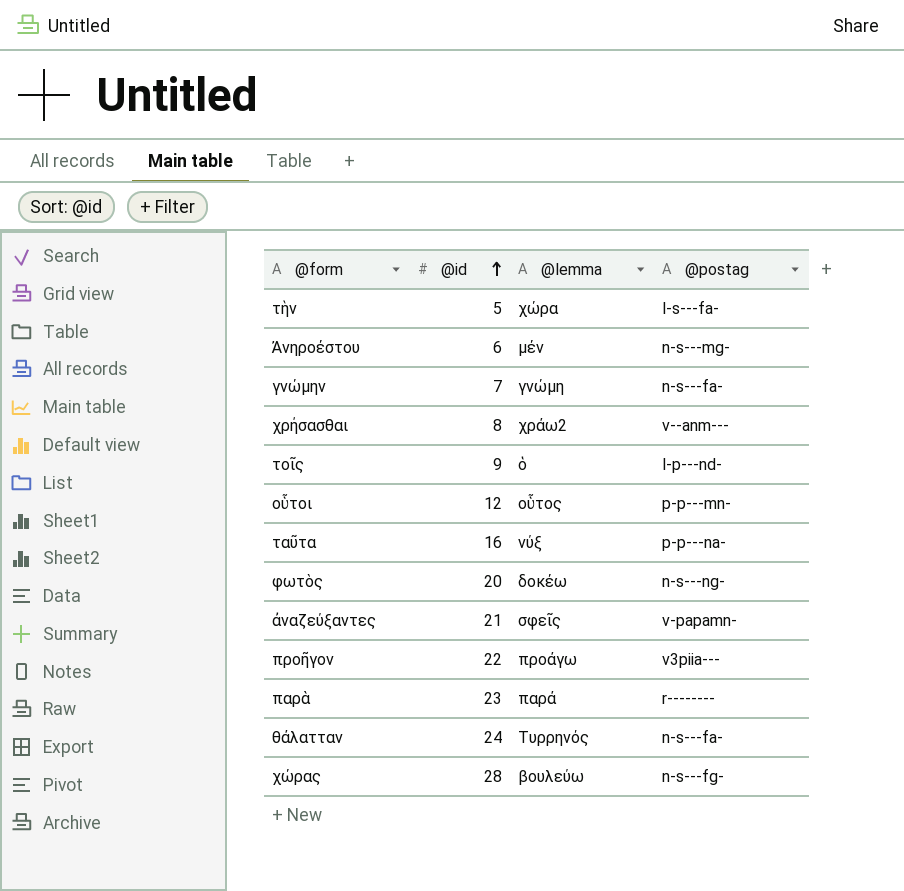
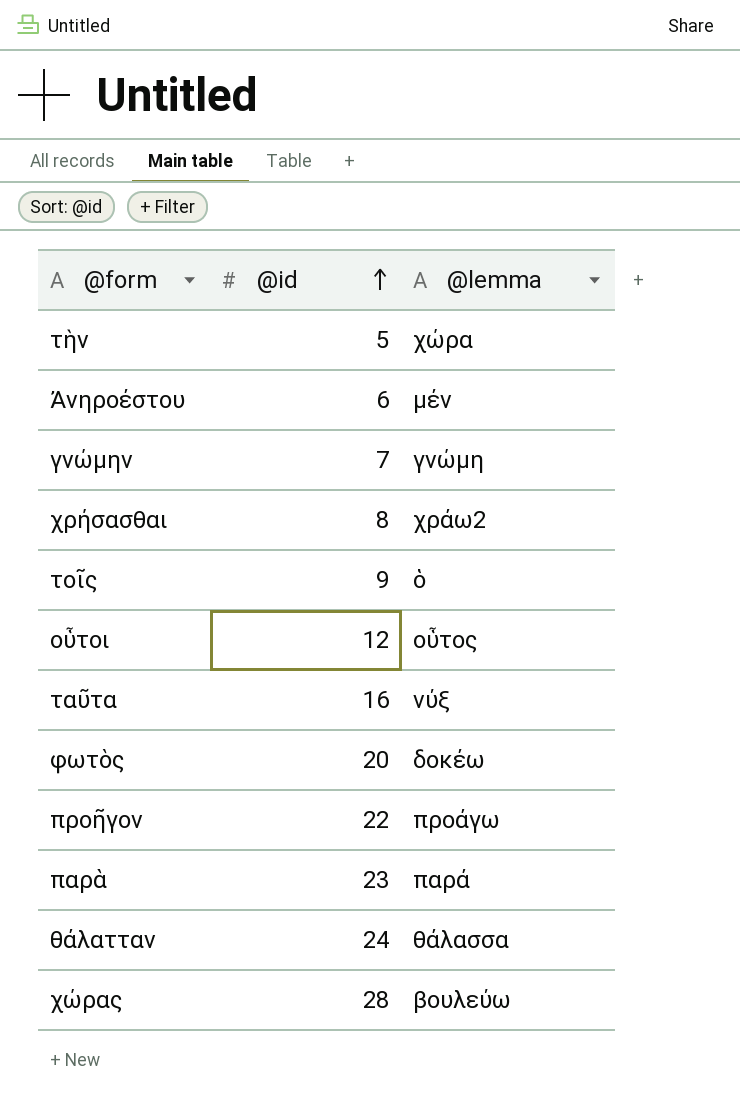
column @postag | position: 4 -> none
row ἀναζεύξαντες: 21 | σφεῖς | v-papamn- -> none
θάλατταν | @lemma: Τυρρηνός -> θάλασσα

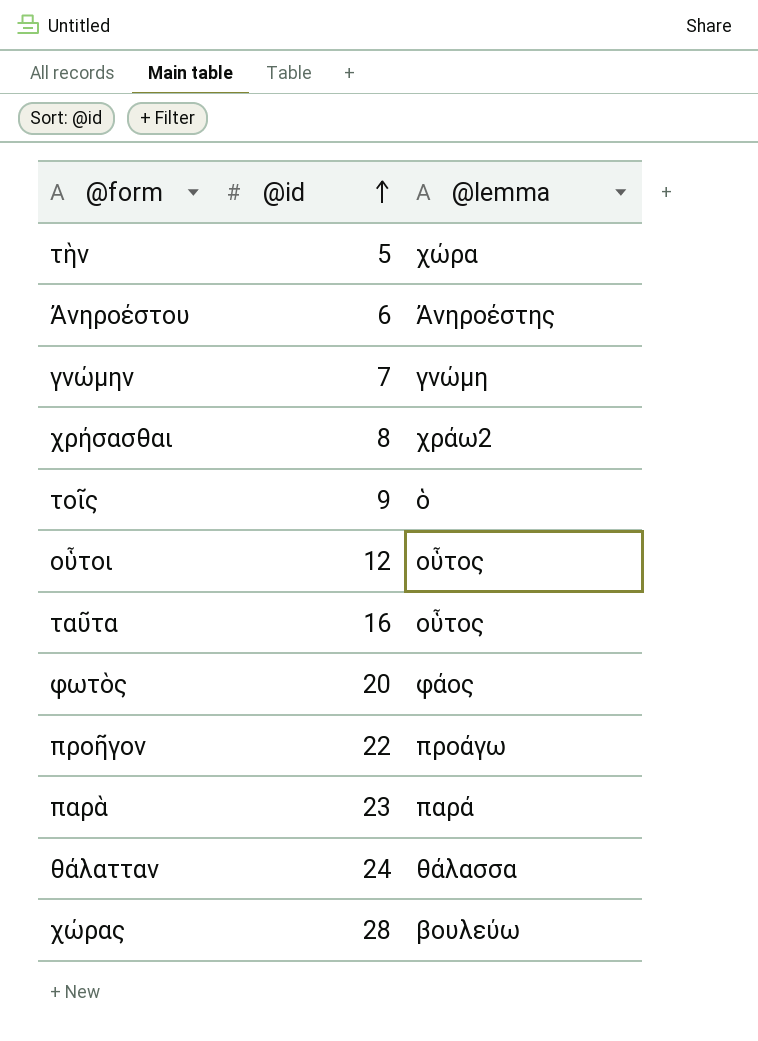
Ἀνηροέστου | @lemma: μέν -> Ἀνηροέστης
ταῦτα | @lemma: νύξ -> οὗτος
φωτὸς | @lemma: δοκέω -> φάος

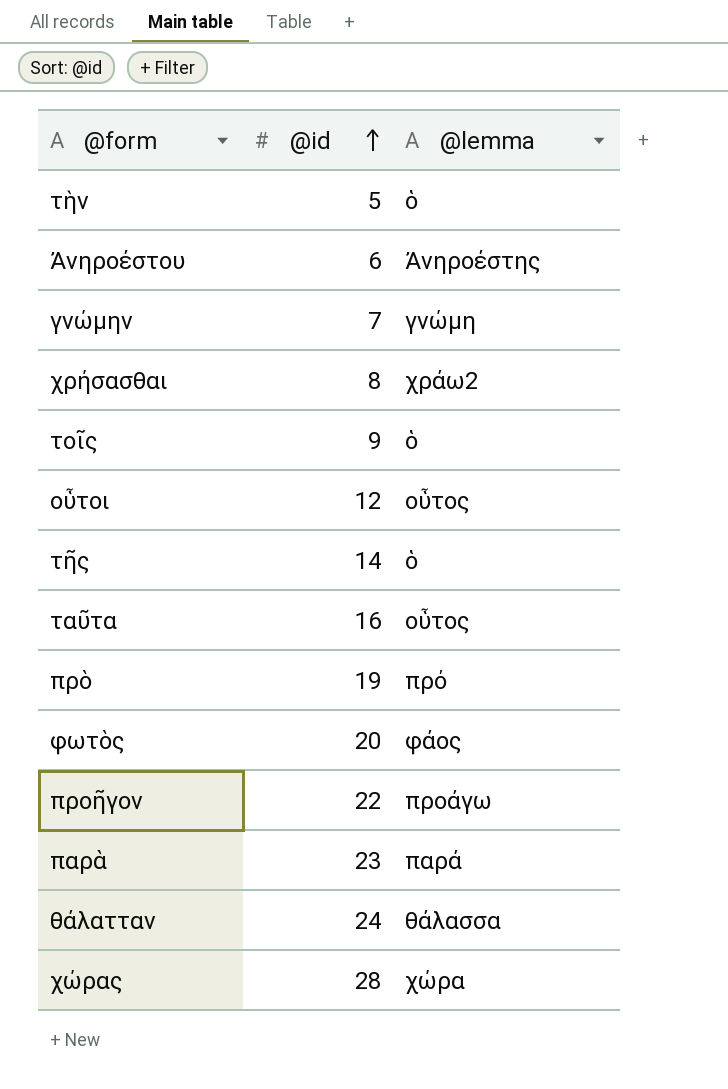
τὴν | @lemma: χώρα -> ὁ
row τῆς: none -> 14 | ὁ
row πρὸ: none -> 19 | πρό
χώρας | @lemma: βουλεύω -> χώρα

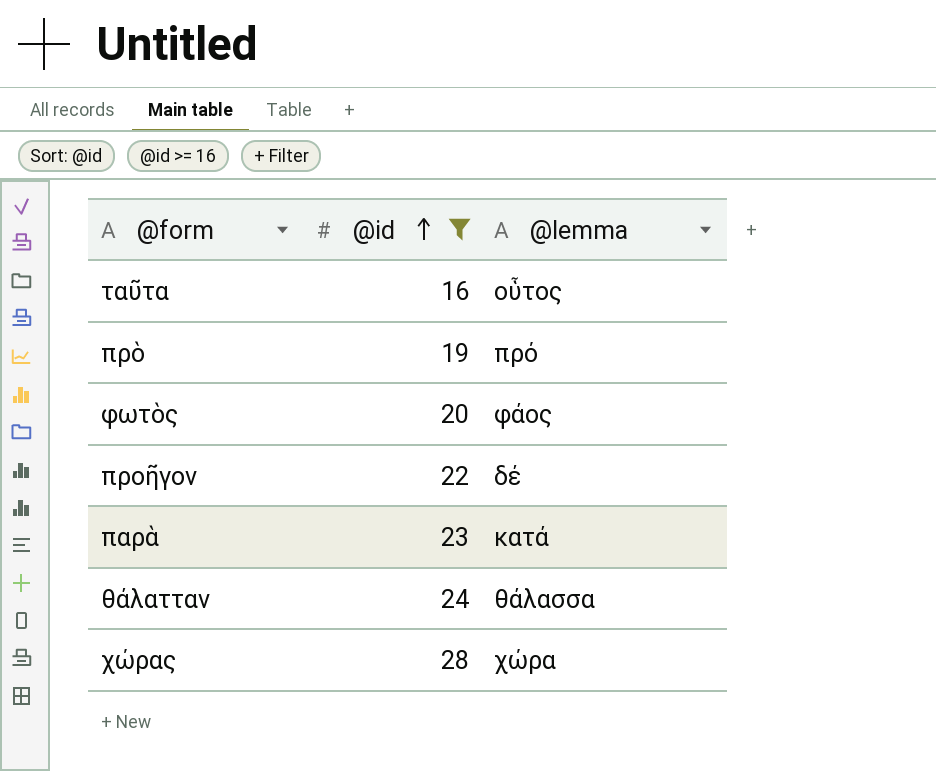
filter: none -> @id >= 16
προῆγον | @lemma: προάγω -> δέ
παρὰ | @lemma: παρά -> κατά

